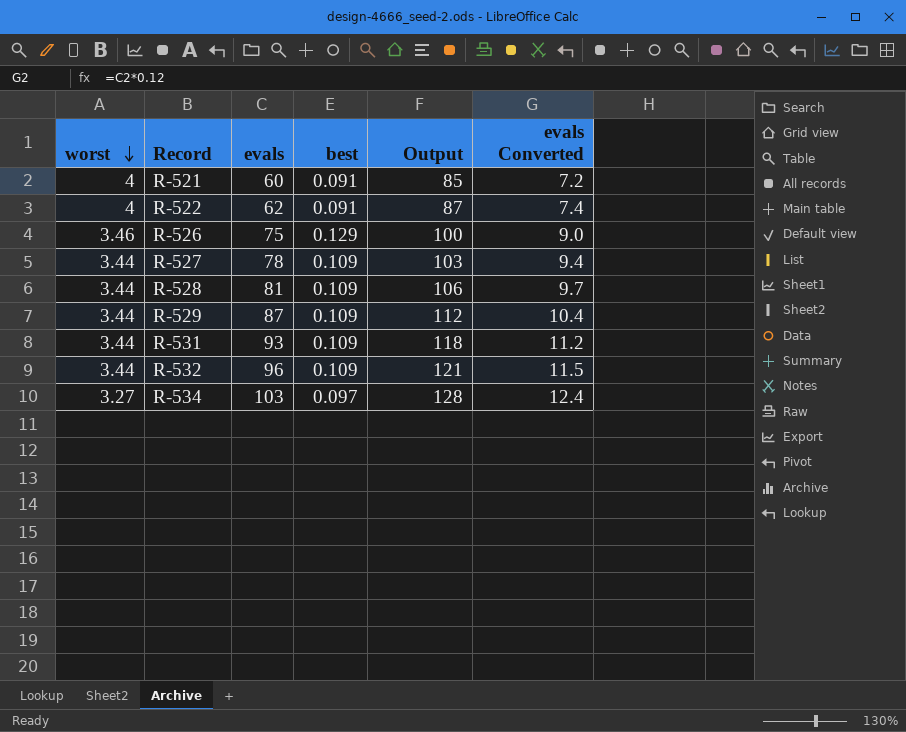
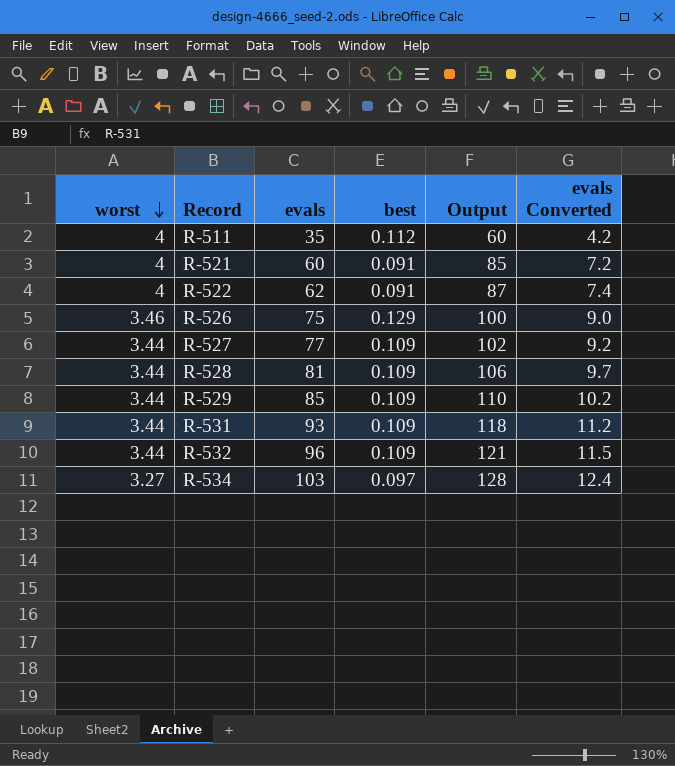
row R-511: none -> 4 | 35 | 0.112 | 60 | 4.2
R-527 | evals: 78 -> 77
R-527 | Output: 103 -> 102
R-527 | evals Converted: 9.4 -> 9.2
R-529 | evals: 87 -> 85
R-529 | Output: 112 -> 110
R-529 | evals Converted: 10.4 -> 10.2

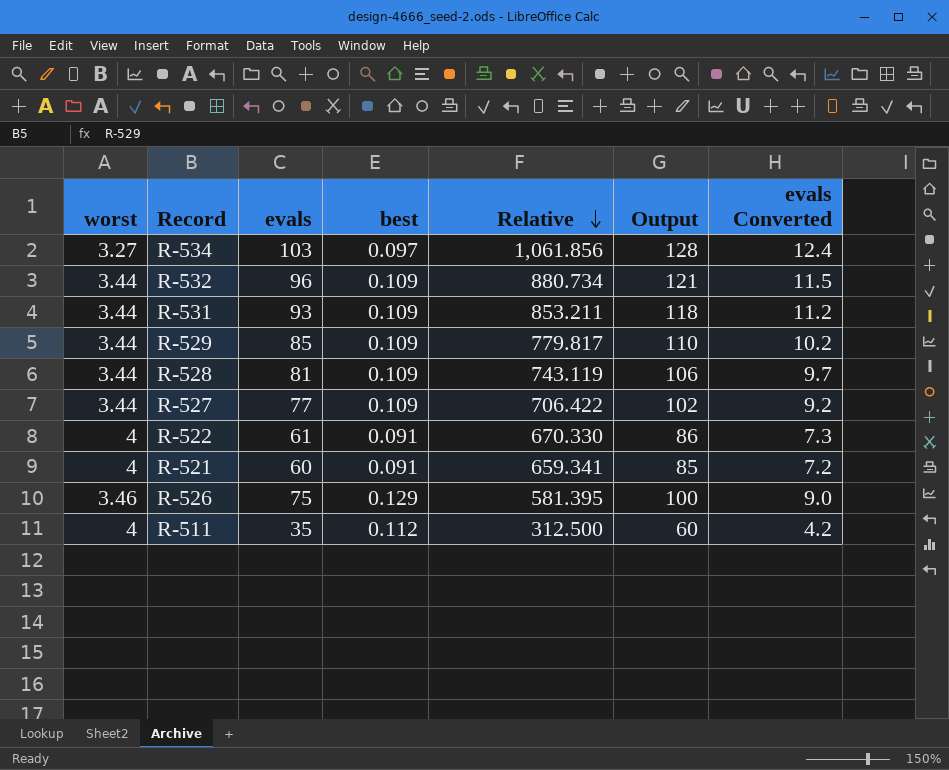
row order: worst descending -> Relative descending
column Relative | formula: none -> [evals] / [best]
R-522 | evals: 62 -> 61
R-522 | Output: 87 -> 86
R-522 | evals Converted: 7.4 -> 7.3

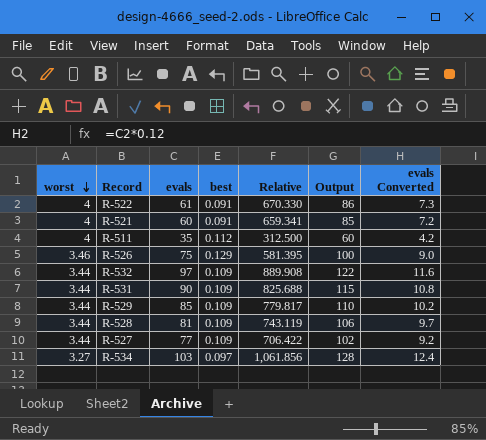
row order: Relative descending -> worst descending
R-532 | evals: 96 -> 97
R-532 | Relative: 880.734 -> 889.908
R-532 | Output: 121 -> 122
R-532 | evals Converted: 11.5 -> 11.6
R-531 | evals: 93 -> 90
R-531 | Relative: 853.211 -> 825.688
R-531 | Output: 118 -> 115
R-531 | evals Converted: 11.2 -> 10.8

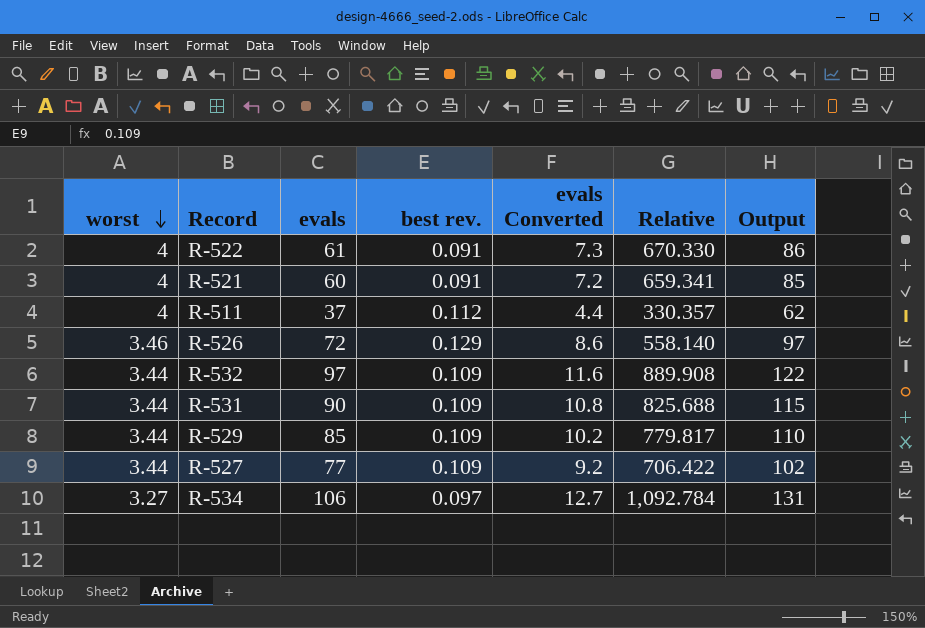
column name: best -> best rev.
column evals Converted | position: 7 -> 5
row R-528: 3.44 | 81 | 0.109 | 743.119 | 106 | 9.7 -> none
R-511 | evals: 35 -> 37
R-511 | evals Converted: 4.2 -> 4.4
R-511 | Relative: 312.500 -> 330.357
R-511 | Output: 60 -> 62
R-526 | evals: 75 -> 72
R-526 | evals Converted: 9.0 -> 8.6
R-526 | Relative: 581.395 -> 558.140
R-526 | Output: 100 -> 97
R-534 | evals: 103 -> 106
R-534 | evals Converted: 12.4 -> 12.7
R-534 | Relative: 1,061.856 -> 1,092.784
R-534 | Output: 128 -> 131

